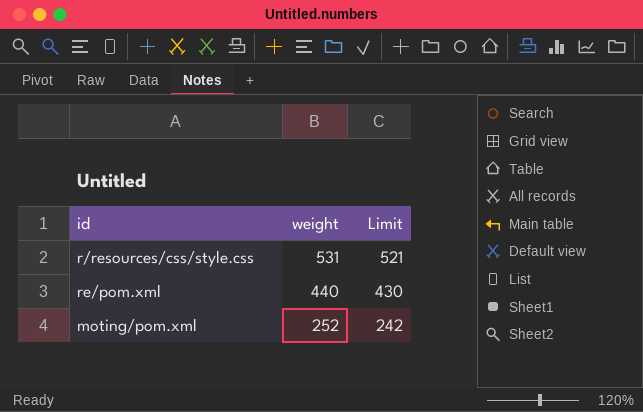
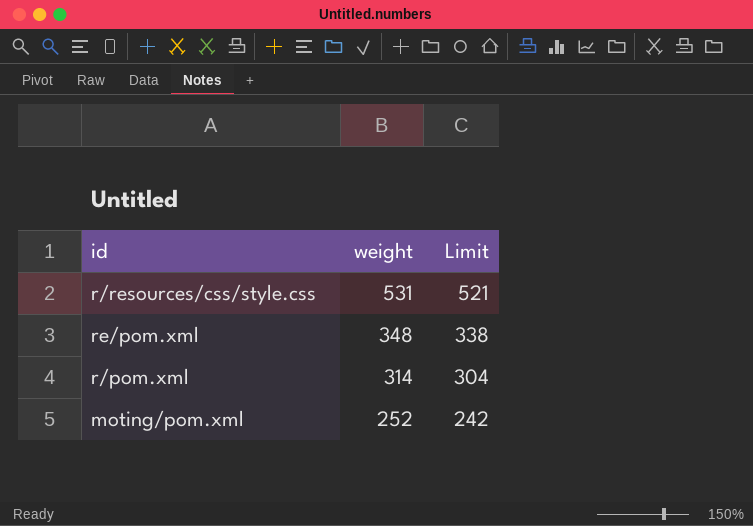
re/pom.xml | weight: 440 -> 348
re/pom.xml | Limit: 430 -> 338
row r/pom.xml: none -> 314 | 304

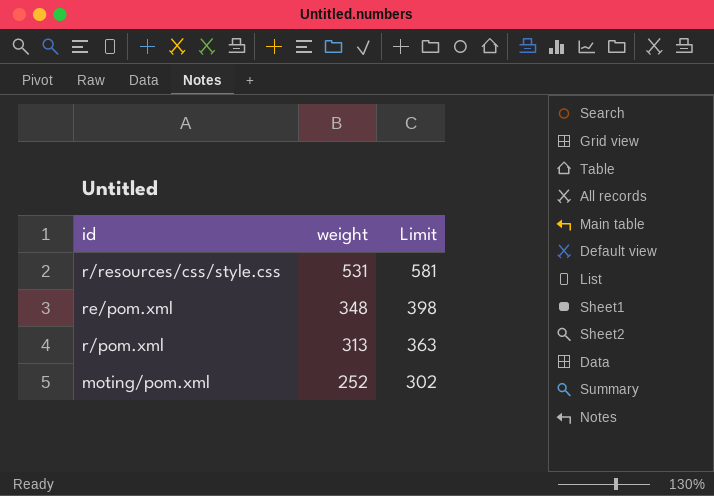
column Limit | formula: [weight] - 10 -> [weight] + 50
r/pom.xml | weight: 314 -> 313

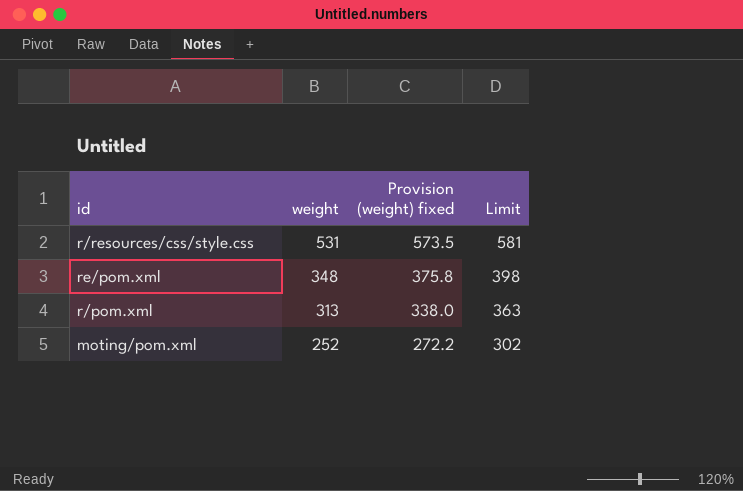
column Provision (weight) fixed | formula: none -> [weight] * 1.08

